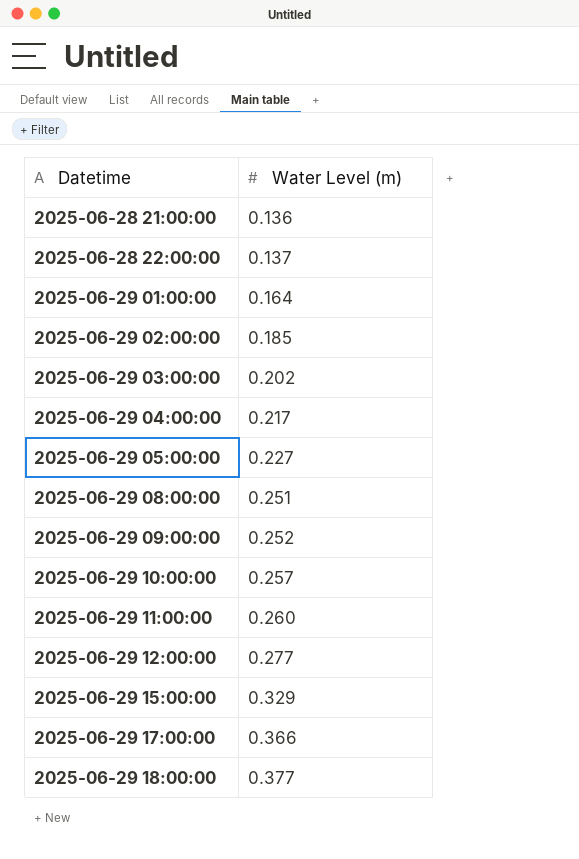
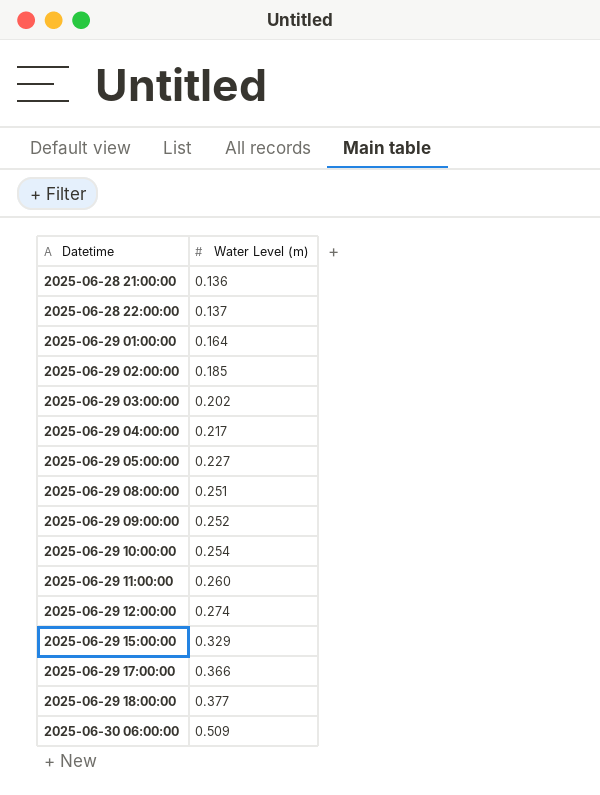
2025-06-29 10:00:00 | Water Level (m): 0.257 -> 0.254
2025-06-29 12:00:00 | Water Level (m): 0.277 -> 0.274
row 2025-06-30 06:00:00: none -> 0.509

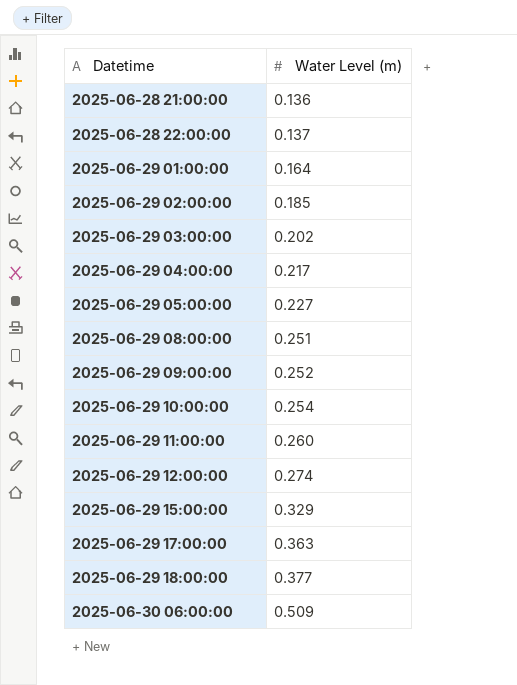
2025-06-29 17:00:00 | Water Level (m): 0.366 -> 0.363

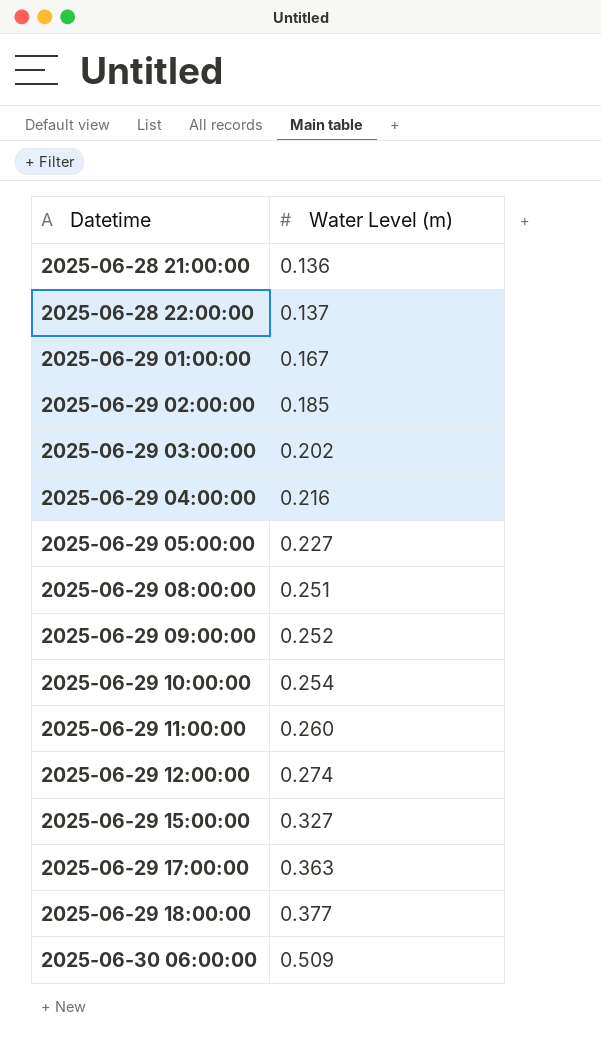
2025-06-29 01:00:00 | Water Level (m): 0.164 -> 0.167
2025-06-29 04:00:00 | Water Level (m): 0.217 -> 0.216
2025-06-29 15:00:00 | Water Level (m): 0.329 -> 0.327

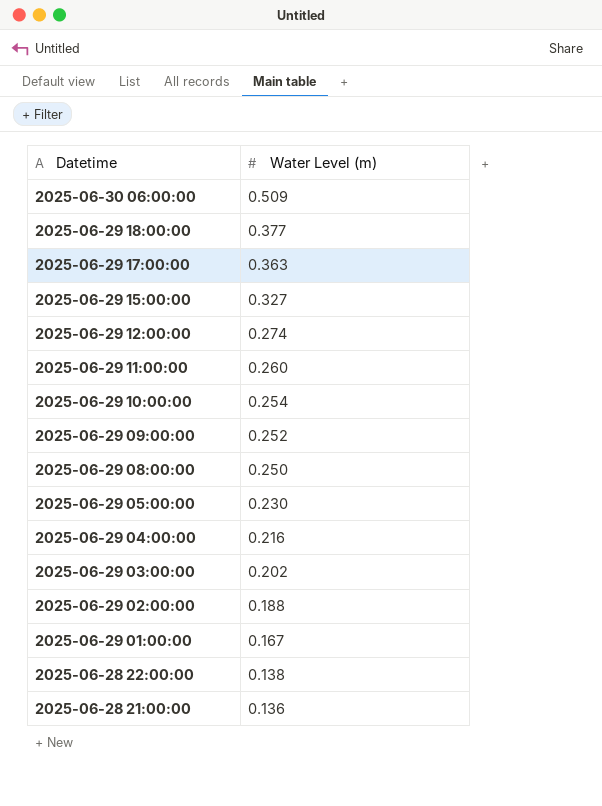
row order: Datetime ascending -> Datetime descending
2025-06-29 08:00:00 | Water Level (m): 0.251 -> 0.250
2025-06-29 05:00:00 | Water Level (m): 0.227 -> 0.230
2025-06-29 02:00:00 | Water Level (m): 0.185 -> 0.188
2025-06-28 22:00:00 | Water Level (m): 0.137 -> 0.138

